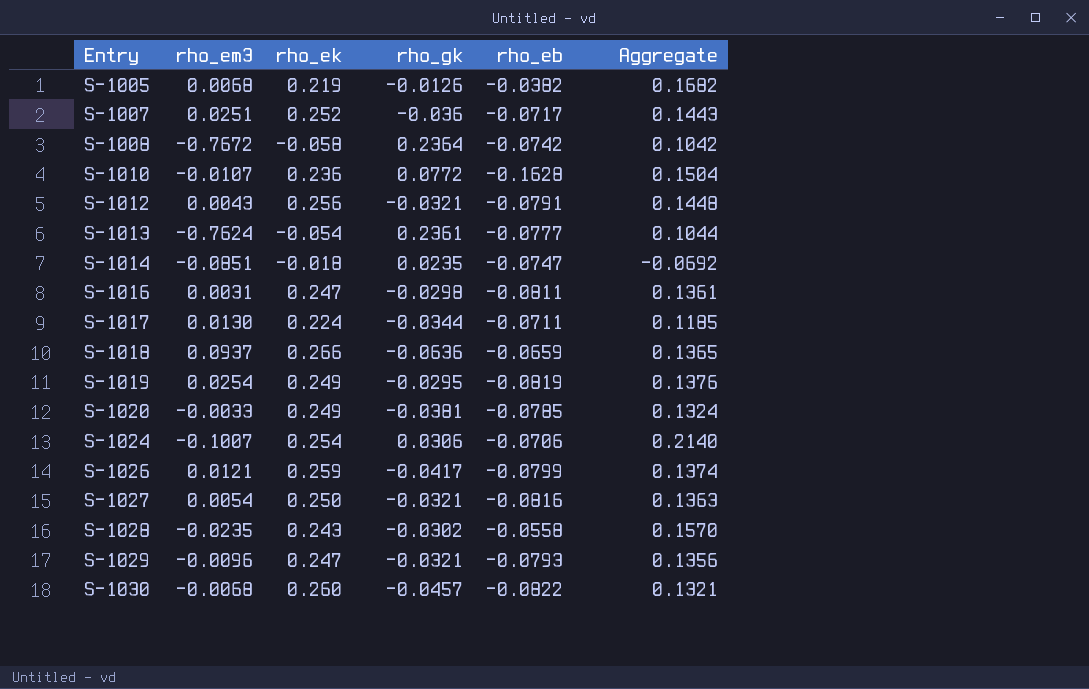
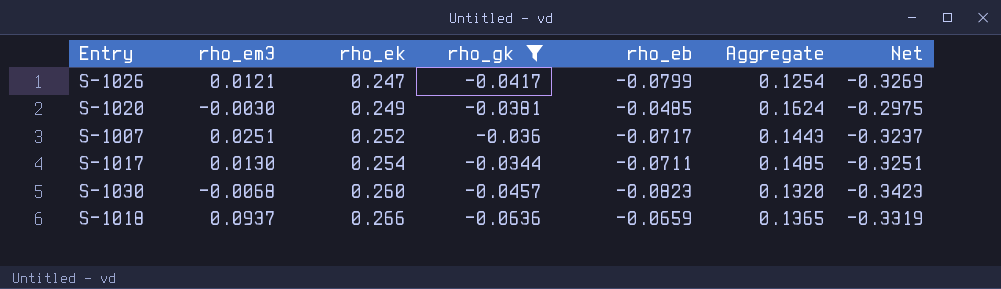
filter: none -> rho_gk <= -0.0344
row order: Entry ascending -> rho_ek ascending
column Net | formula: none -> [rho_eb] - [rho_ek]
S-1026 | rho_ek: 0.259 -> 0.247
S-1026 | Aggregate: 0.1374 -> 0.1254
S-1020 | rho_em3: -0.0033 -> -0.0030
S-1020 | rho_eb: -0.0785 -> -0.0485
S-1020 | Aggregate: 0.1324 -> 0.1624
S-1017 | rho_ek: 0.224 -> 0.254
S-1017 | Aggregate: 0.1185 -> 0.1485
S-1030 | rho_eb: -0.0822 -> -0.0823
S-1030 | Aggregate: 0.1321 -> 0.1320

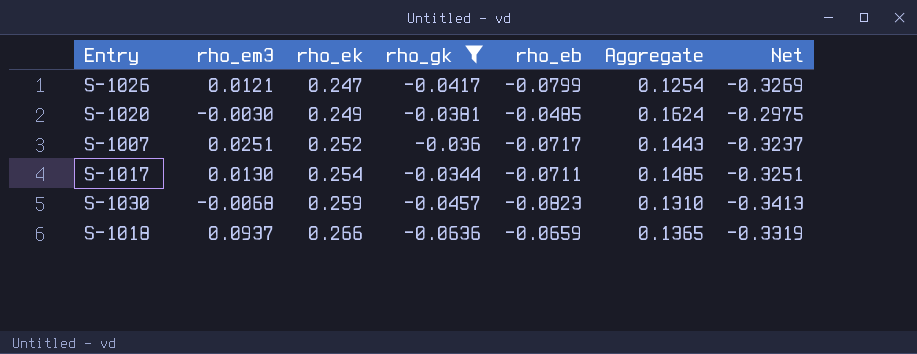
S-1030 | rho_ek: 0.260 -> 0.259
S-1030 | Aggregate: 0.1320 -> 0.1310
S-1030 | Net: -0.3423 -> -0.3413

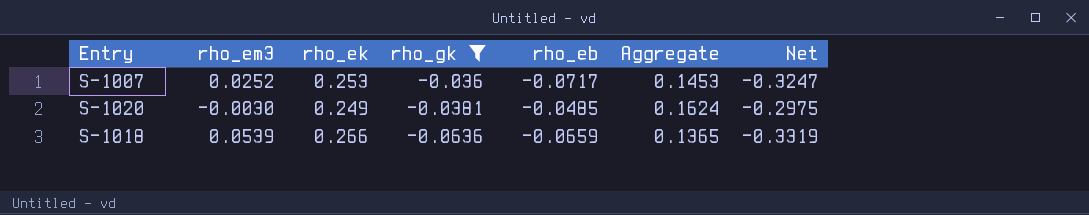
row order: rho_ek ascending -> rho_gk descending
row S-1026: 0.0121 | 0.247 | -0.0417 | -0.0799 | 0.1254 | -0.3269 -> none
row S-1017: 0.0130 | 0.254 | -0.0344 | -0.0711 | 0.1485 | -0.3251 -> none
row S-1030: -0.0068 | 0.259 | -0.0457 | -0.0823 | 0.1310 | -0.3413 -> none
S-1007 | rho_em3: 0.0251 -> 0.0252
S-1007 | rho_ek: 0.252 -> 0.253
S-1007 | Aggregate: 0.1443 -> 0.1453
S-1007 | Net: -0.3237 -> -0.3247
S-1018 | rho_em3: 0.0937 -> 0.0539

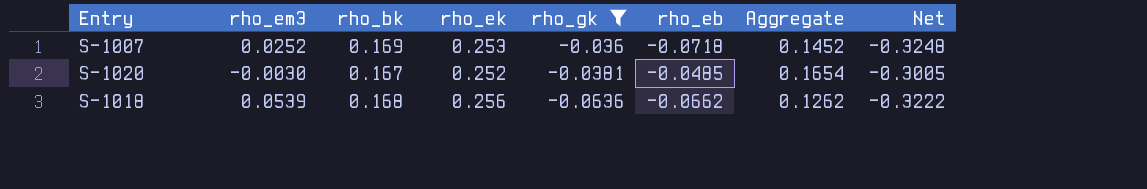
column rho_bk | position: none -> 3
S-1007 | rho_eb: -0.0717 -> -0.0718
S-1007 | Aggregate: 0.1453 -> 0.1452
S-1007 | Net: -0.3247 -> -0.3248
S-1020 | rho_ek: 0.249 -> 0.252
S-1020 | Aggregate: 0.1624 -> 0.1654
S-1020 | Net: -0.2975 -> -0.3005
S-1018 | rho_ek: 0.266 -> 0.256
S-1018 | rho_eb: -0.0659 -> -0.0662
S-1018 | Aggregate: 0.1365 -> 0.1262
S-1018 | Net: -0.3319 -> -0.3222

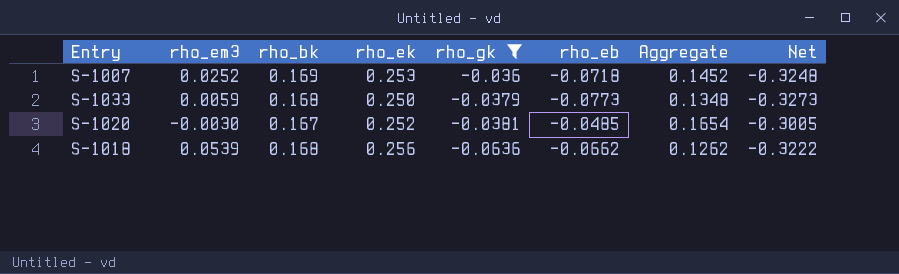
row S-1033: none -> 0.0059 | 0.168 | 0.250 | -0.0379 | -0.0773 | 0.1348 | -0.3273

